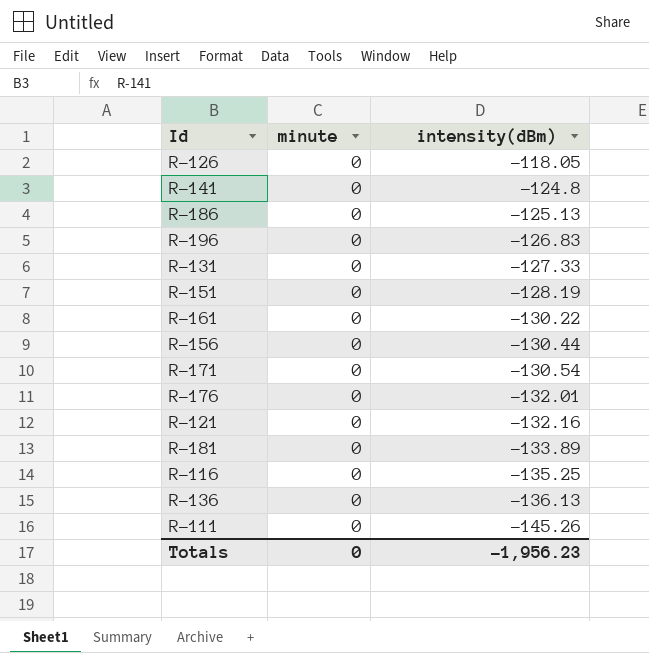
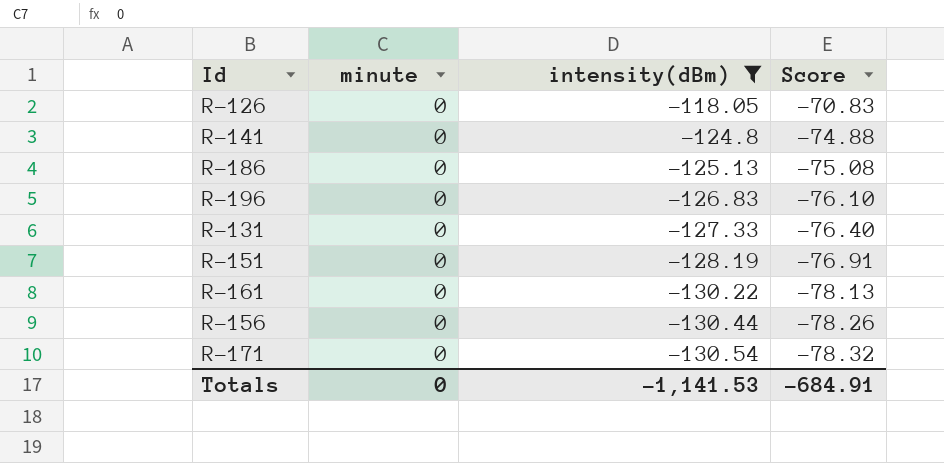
filter: none -> intensity(dBm) >= -130.54
column Score | formula: none -> [intensity(dBm)] * 0.6
Totals | intensity(dBm): -1,956.23 -> -1,141.53

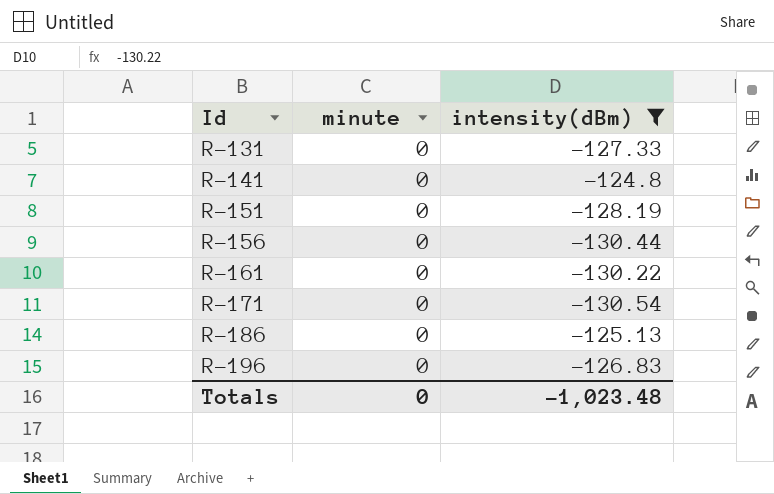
row order: intensity(dBm) descending -> Id ascending
column Score | formula: [intensity(dBm)] * 0.6 -> none
row R-126: 0 | -118.05 | -70.83 -> none
Totals | intensity(dBm): -1,141.53 -> -1,023.48

